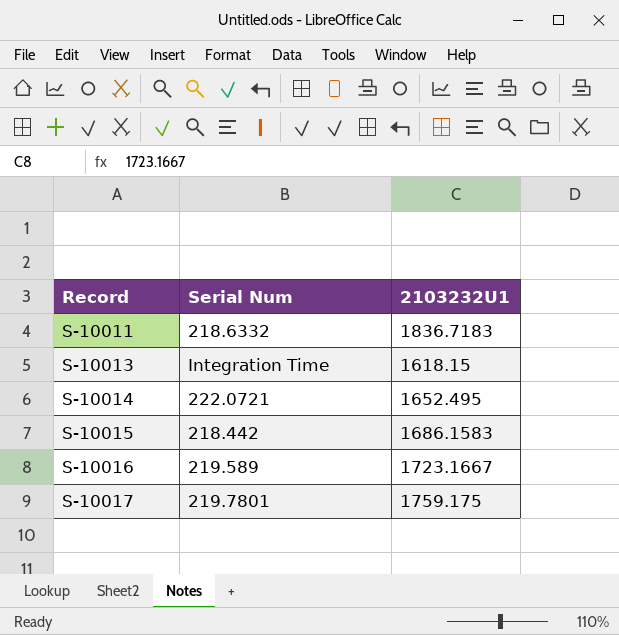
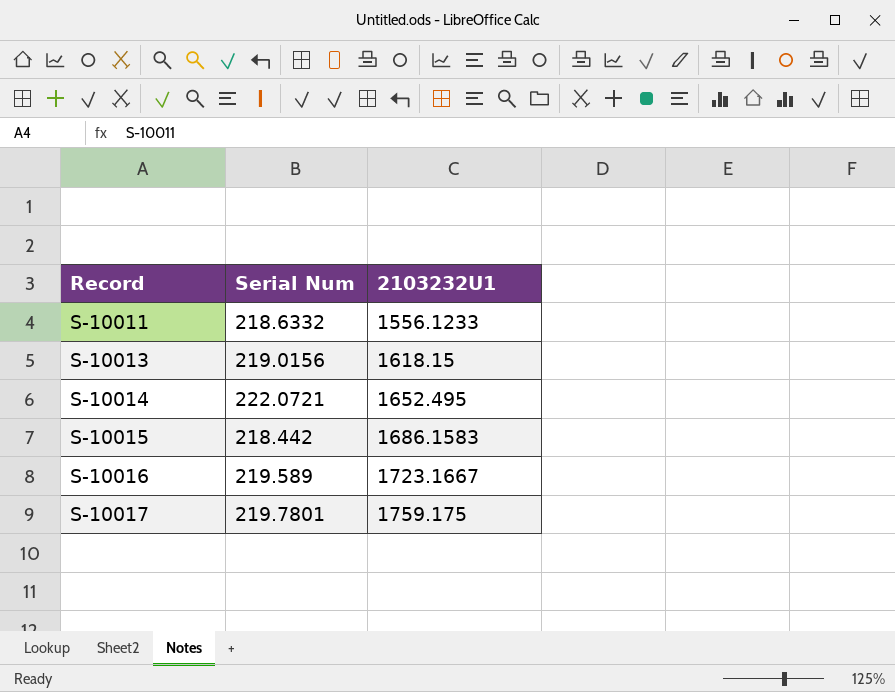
S-10011 | 2103232U1: 1836.7183 -> 1556.1233
S-10013 | Serial Num: Integration Time -> 219.0156

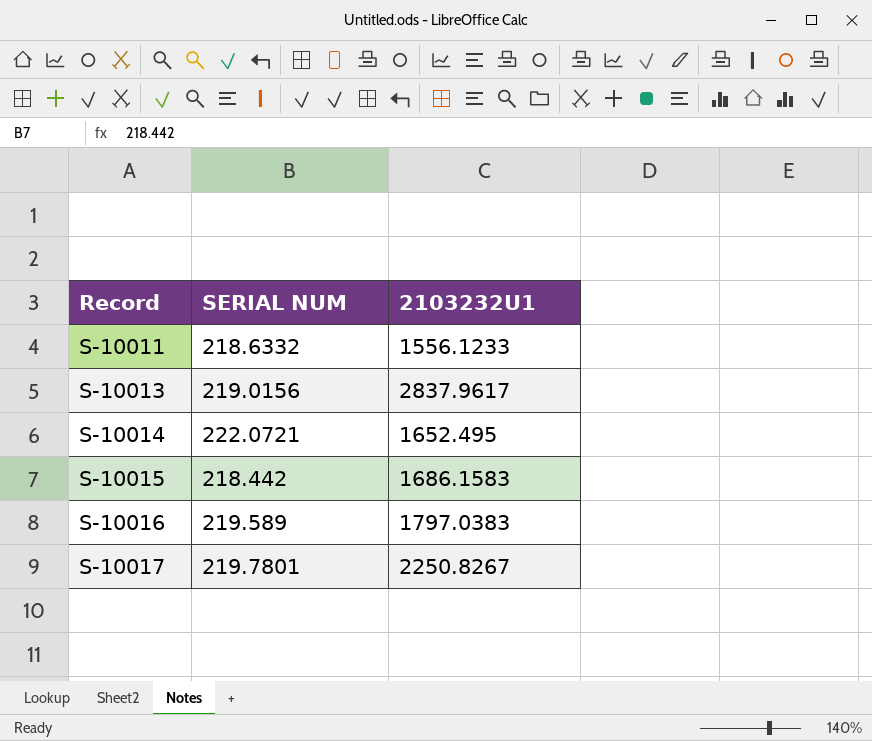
column name: Serial Num -> SERIAL NUM
S-10013 | 2103232U1: 1618.15 -> 2837.9617
S-10016 | 2103232U1: 1723.1667 -> 1797.0383
S-10017 | 2103232U1: 1759.175 -> 2250.8267

